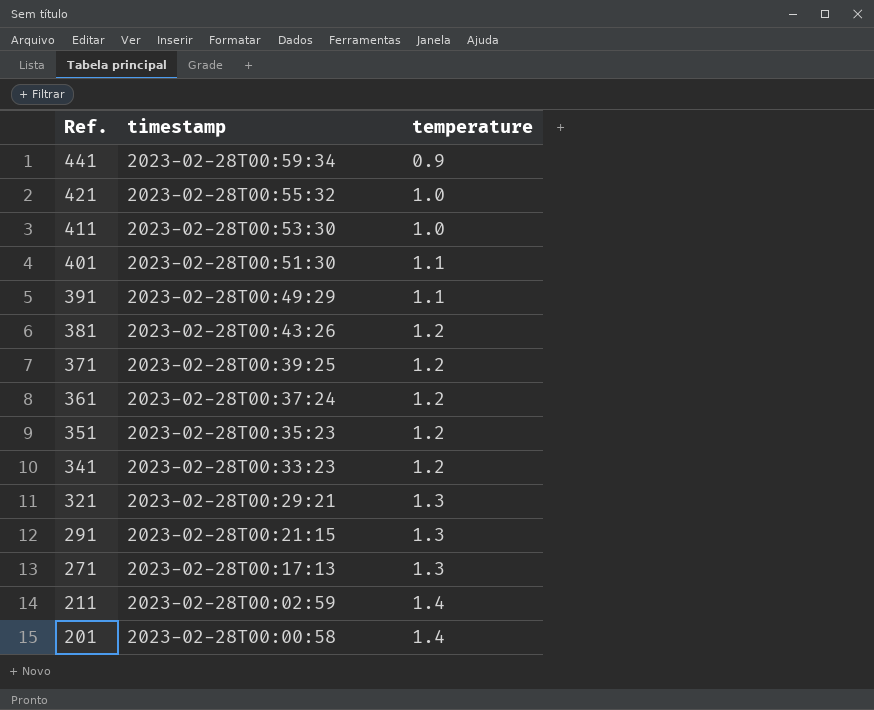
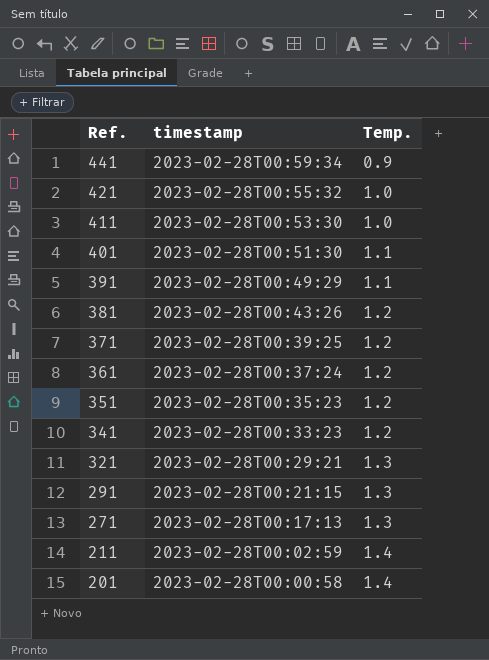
column name: temperature -> Temp.

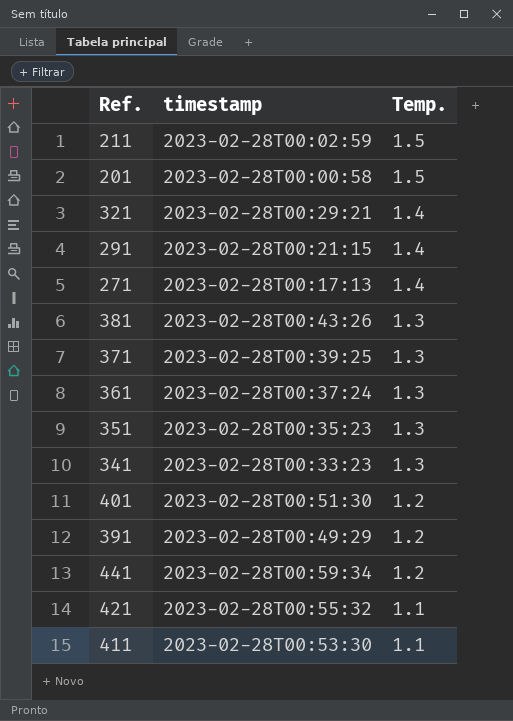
row order: Ref. descending -> Temp. descending
211 | Temp.: 1.4 -> 1.5
201 | Temp.: 1.4 -> 1.5
321 | Temp.: 1.3 -> 1.4
291 | Temp.: 1.3 -> 1.4
271 | Temp.: 1.3 -> 1.4
381 | Temp.: 1.2 -> 1.3
371 | Temp.: 1.2 -> 1.3
361 | Temp.: 1.2 -> 1.3
351 | Temp.: 1.2 -> 1.3
341 | Temp.: 1.2 -> 1.3
401 | Temp.: 1.1 -> 1.2
391 | Temp.: 1.1 -> 1.2
441 | Temp.: 0.9 -> 1.2
421 | Temp.: 1.0 -> 1.1
411 | Temp.: 1.0 -> 1.1

